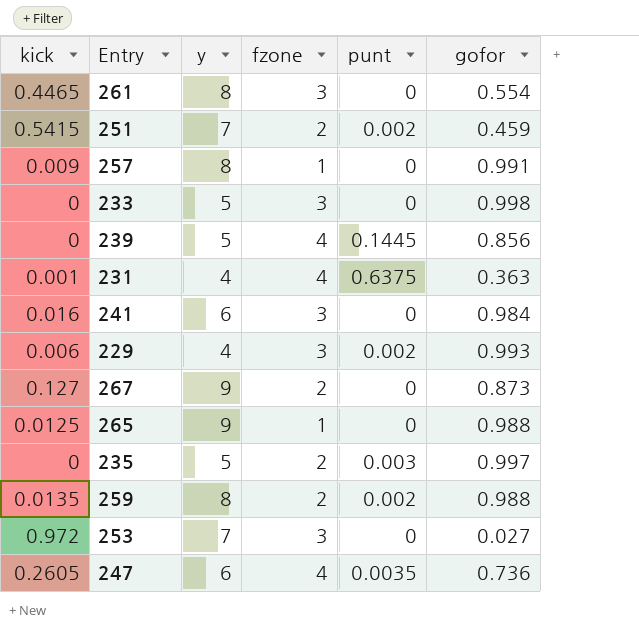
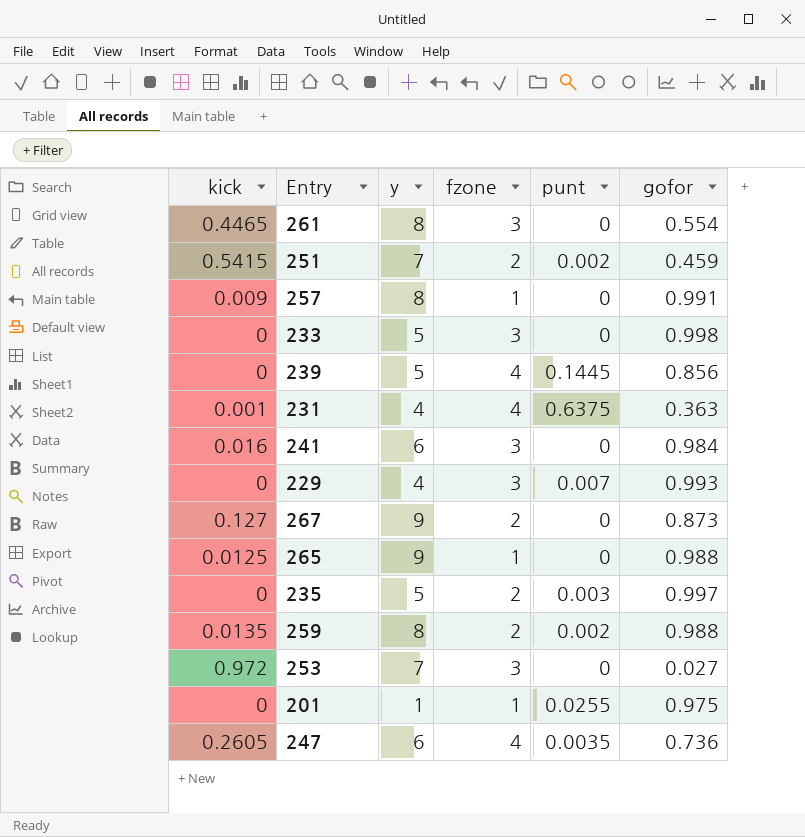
229 | kick: 0.006 -> 0
229 | punt: 0.002 -> 0.007
row 201: none -> 0 | 1 | 1 | 0.0255 | 0.975

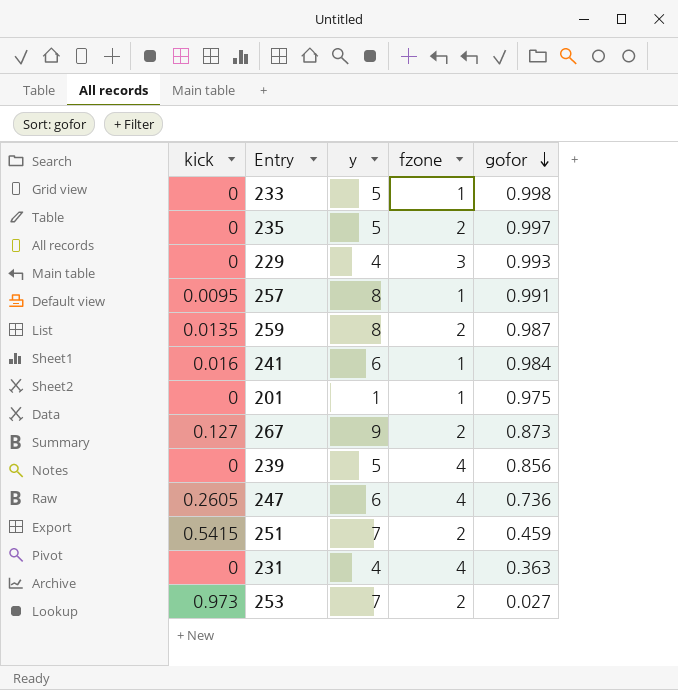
row order: none -> gofor descending
column punt | position: 5 -> none
row 261: 0.4465 | 8 | 3 | 0 | 0.554 -> none
row 265: 0.0125 | 9 | 1 | 0 | 0.988 -> none
233 | fzone: 3 -> 1
257 | kick: 0.009 -> 0.0095
259 | gofor: 0.988 -> 0.987
241 | fzone: 3 -> 1
231 | kick: 0.001 -> 0
253 | kick: 0.972 -> 0.973
253 | fzone: 3 -> 2

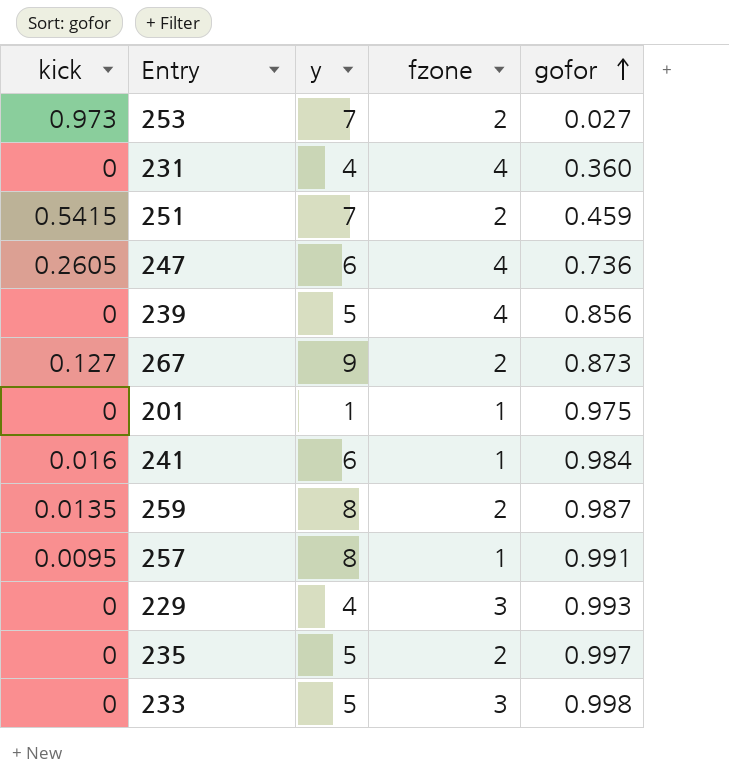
row order: gofor descending -> gofor ascending
231 | gofor: 0.363 -> 0.360
233 | fzone: 1 -> 3

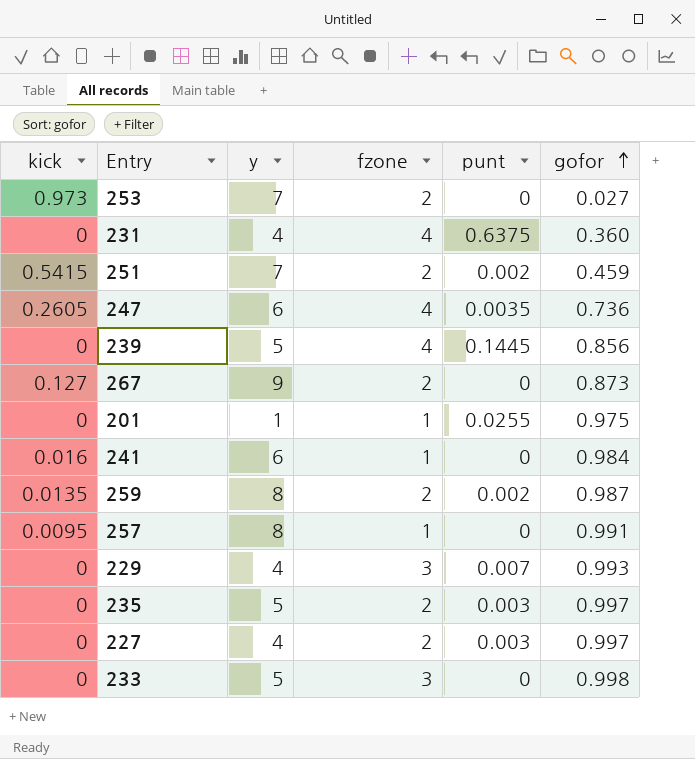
column punt | position: none -> 5
row 227: none -> 0 | 4 | 2 | 0.003 | 0.997

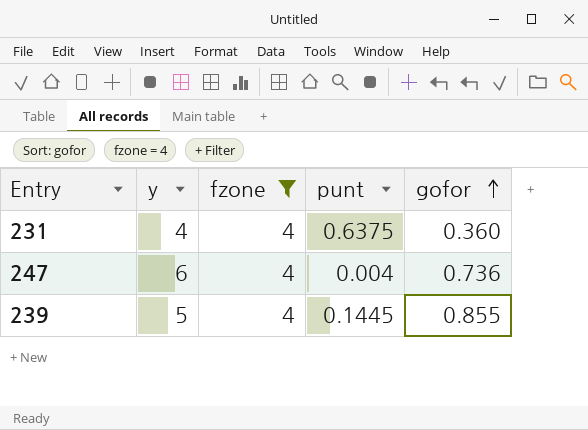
filter: none -> fzone = 4
column kick | position: 1 -> none
247 | punt: 0.0035 -> 0.004
239 | gofor: 0.856 -> 0.855

